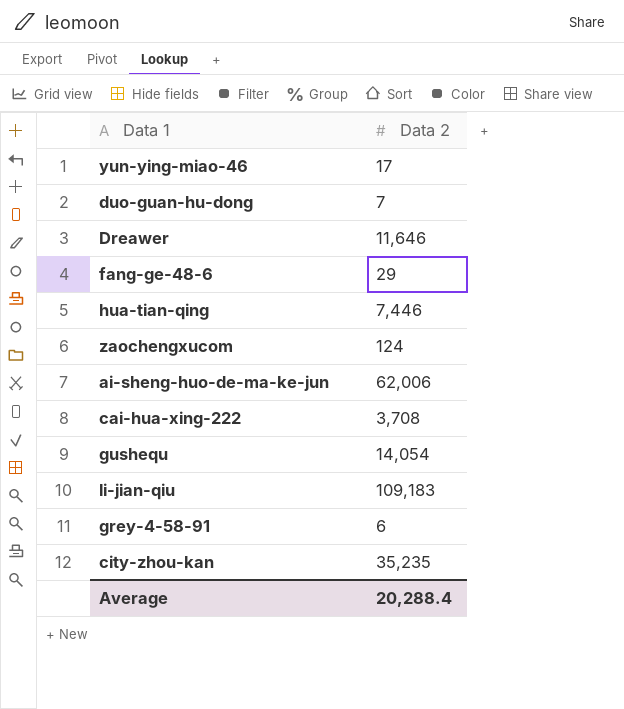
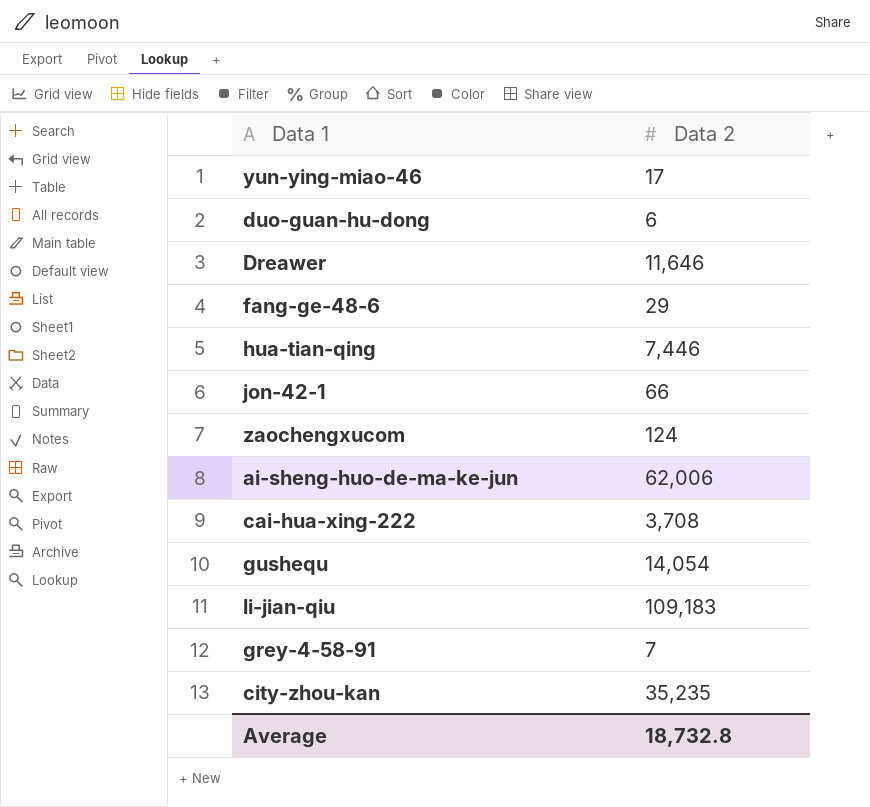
duo-guan-hu-dong | Data 2: 7 -> 6
row jon-42-1: none -> 66
grey-4-58-91 | Data 2: 6 -> 7
Average | Data 2: 20,288.4 -> 18,732.8

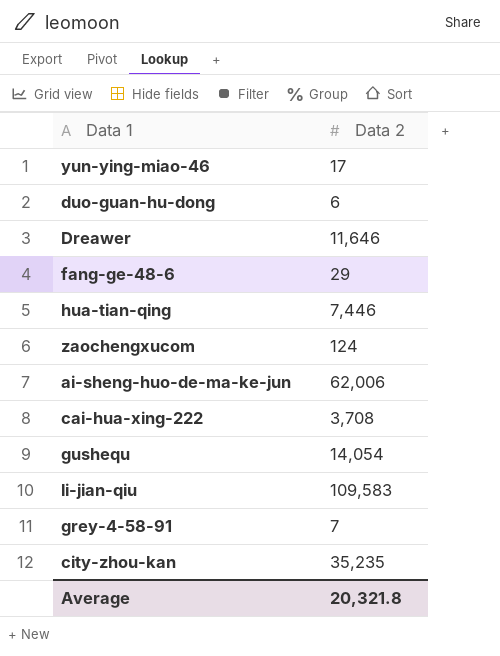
row jon-42-1: 66 -> none
li-jian-qiu | Data 2: 109,183 -> 109,583
Average | Data 2: 18,732.8 -> 20,321.8

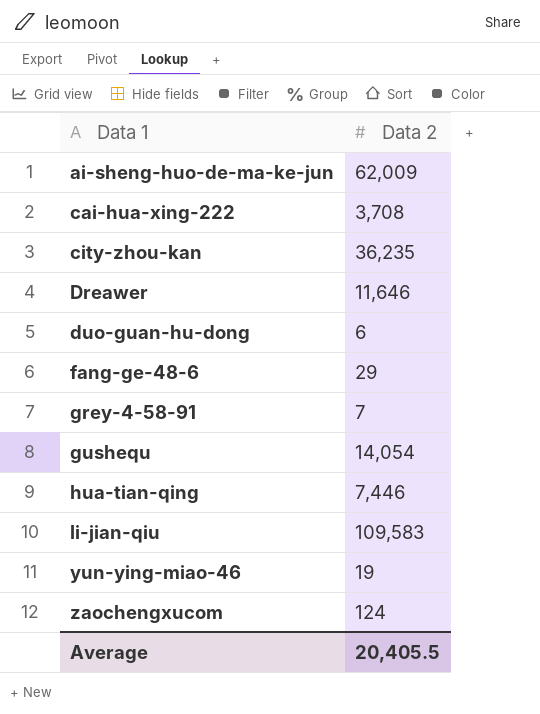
row order: none -> Data 1 ascending
ai-sheng-huo-de-ma-ke-jun | Data 2: 62,006 -> 62,009
city-zhou-kan | Data 2: 35,235 -> 36,235
yun-ying-miao-46 | Data 2: 17 -> 19
Average | Data 2: 20,321.8 -> 20,405.5

